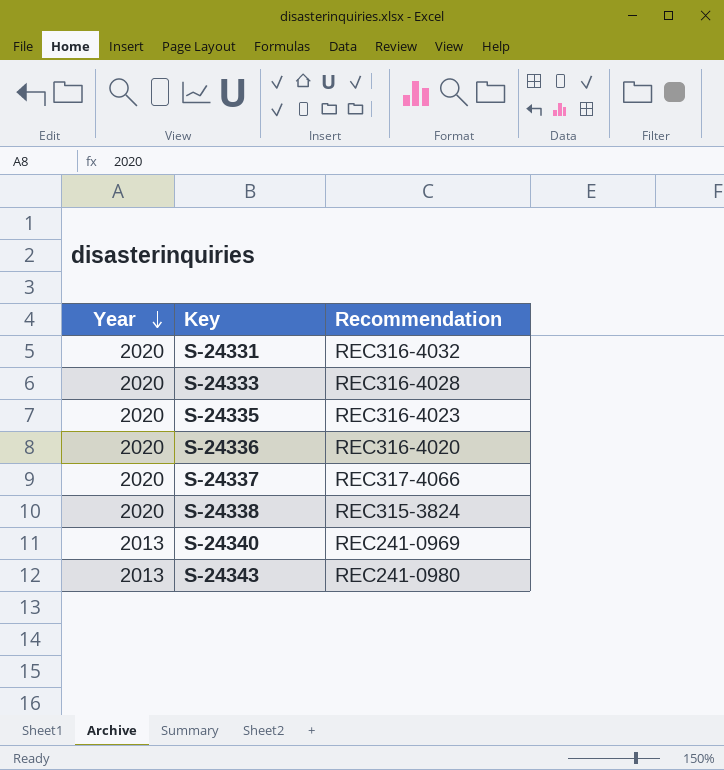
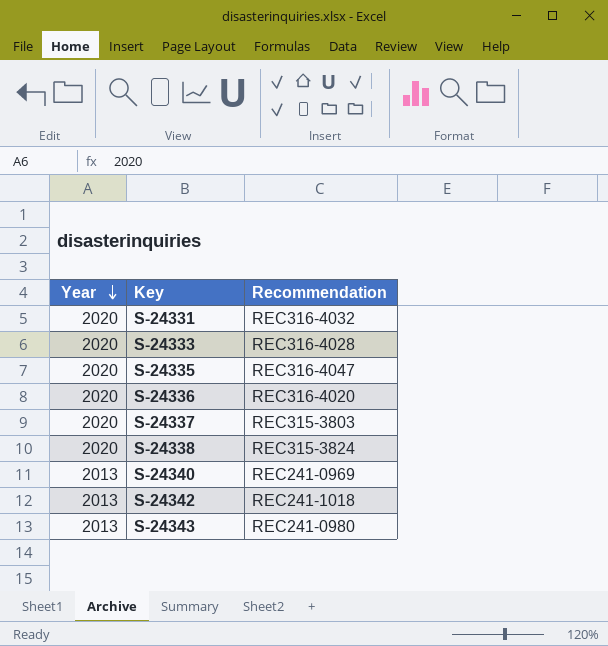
S-24335 | Recommendation: REC316-4023 -> REC316-4047
S-24337 | Recommendation: REC317-4066 -> REC315-3803
row S-24342: none -> 2013 | REC241-1018

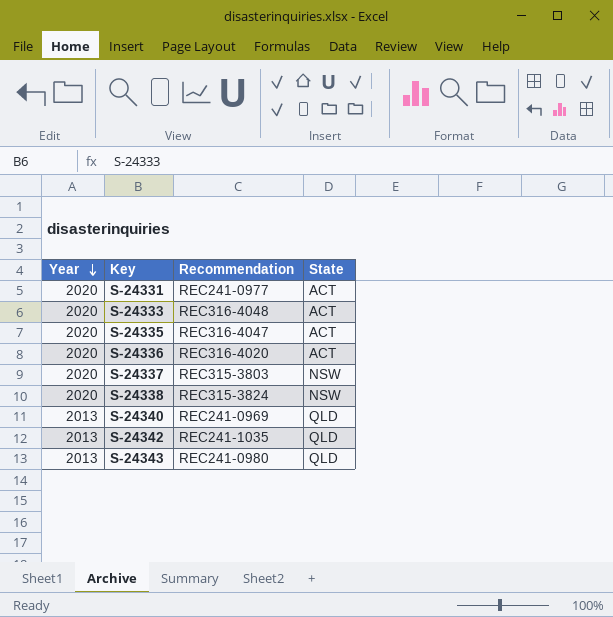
column State | position: none -> 4
S-24331 | Recommendation: REC316-4032 -> REC241-0977
S-24333 | Recommendation: REC316-4028 -> REC316-4048
S-24342 | Recommendation: REC241-1018 -> REC241-1035

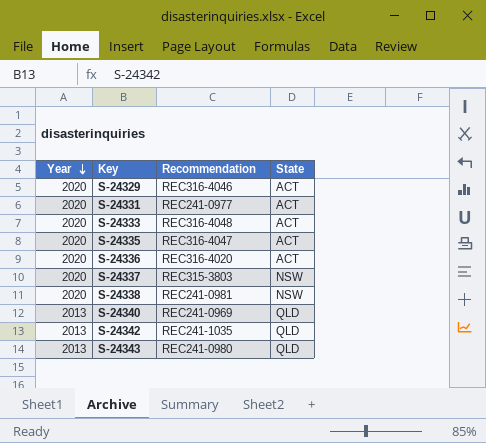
row S-24329: none -> 2020 | REC316-4046 | ACT
S-24338 | Recommendation: REC315-3824 -> REC241-0981

